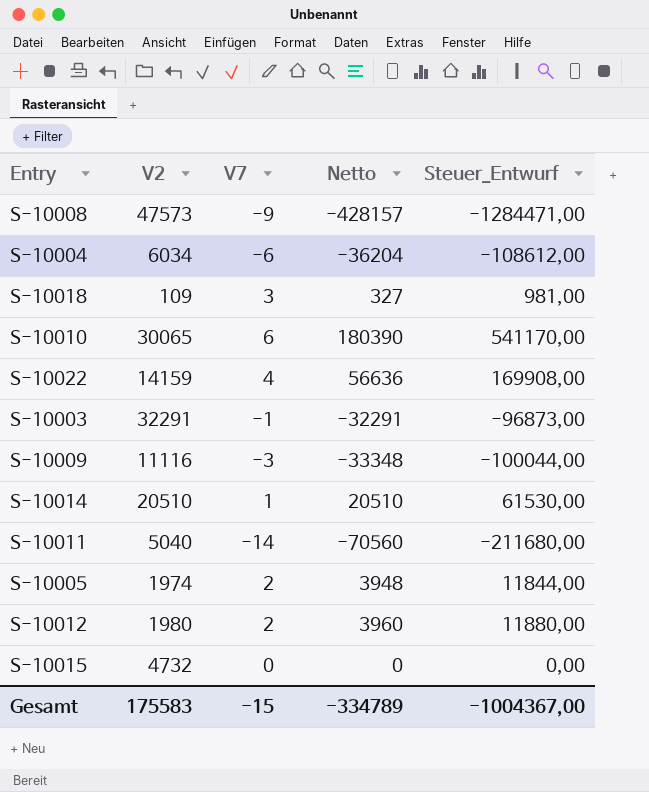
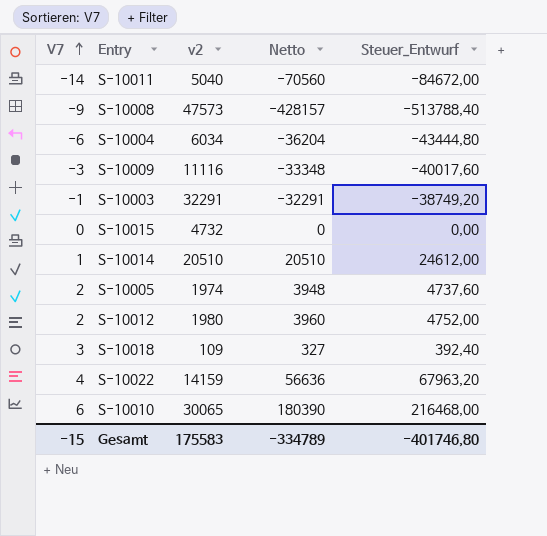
row order: none -> V7 ascending
column V7 | position: 3 -> 1
column name: V2 -> v2
column Steuer_Entwurf | formula: [Netto] * 3 -> [Netto] * 1,2
Gesamt | Steuer_Entwurf: -1004367,00 -> -401746,80

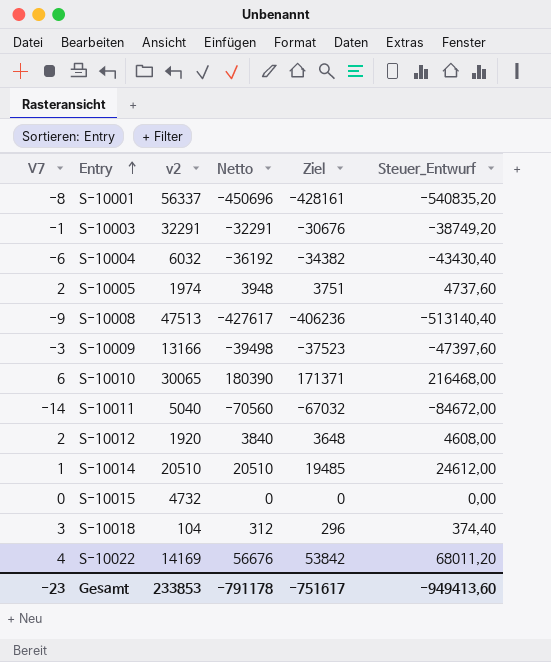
row order: V7 ascending -> Entry ascending
column Ziel | formula: none -> [Netto] * 0,95
row S-10001: none -> -8 | 56337 | -450696 | -428161 | -540835,20
S-10004 | v2: 6034 -> 6032
S-10004 | Netto: -36204 -> -36192
S-10004 | Steuer_Entwurf: -43444,80 -> -43430,40
S-10008 | v2: 47573 -> 47513
S-10008 | Netto: -428157 -> -427617
S-10008 | Steuer_Entwurf: -513788,40 -> -513140,40
S-10009 | v2: 11116 -> 13166
S-10009 | Netto: -33348 -> -39498
S-10009 | Steuer_Entwurf: -40017,60 -> -47397,60
S-10012 | v2: 1980 -> 1920
S-10012 | Netto: 3960 -> 3840
S-10012 | Steuer_Entwurf: 4752,00 -> 4608,00
S-10018 | v2: 109 -> 104
S-10018 | Netto: 327 -> 312
S-10018 | Steuer_Entwurf: 392,40 -> 374,40
S-10022 | v2: 14159 -> 14169
S-10022 | Netto: 56636 -> 56676
S-10022 | Steuer_Entwurf: 67963,20 -> 68011,20
Gesamt | V7: -15 -> -23
Gesamt | v2: 175583 -> 233853
Gesamt | Netto: -334789 -> -791178
Gesamt | Steuer_Entwurf: -401746,80 -> -949413,60

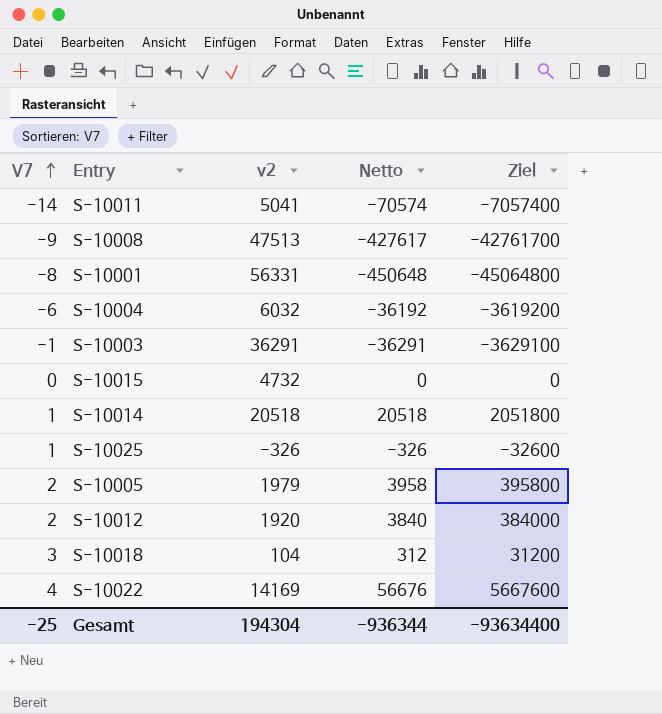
row order: Entry ascending -> V7 ascending
column Steuer_Entwurf | formula: [Netto] * 1,2 -> none
column Ziel | formula: [Netto] * 0,95 -> [Netto] * 100
row S-10009: -3 | 13166 | -39498 | -37523 | -47397,60 -> none
row S-10010: 6 | 30065 | 180390 | 171371 | 216468,00 -> none
S-10011 | v2: 5040 -> 5041
S-10011 | Netto: -70560 -> -70574
S-10001 | v2: 56337 -> 56331
S-10001 | Netto: -450696 -> -450648
S-10003 | v2: 32291 -> 36291
S-10003 | Netto: -32291 -> -36291
S-10014 | v2: 20510 -> 20518
S-10014 | Netto: 20510 -> 20518
row S-10025: none -> 1 | -326 | -326 | -32600
S-10005 | v2: 1974 -> 1979
S-10005 | Netto: 3948 -> 3958
Gesamt | V7: -23 -> -25
Gesamt | v2: 233853 -> 194304
Gesamt | Netto: -791178 -> -936344
Gesamt | Ziel: -751617 -> -93634400

